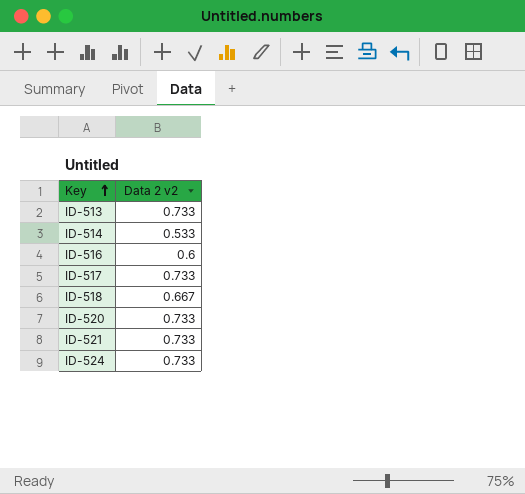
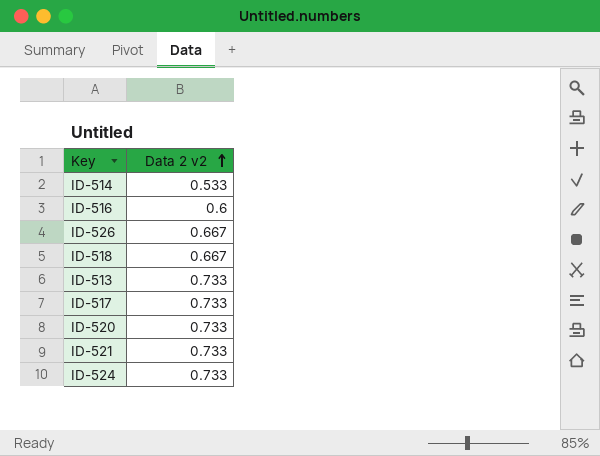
row order: Key ascending -> Data 2 v2 ascending
row ID-526: none -> 0.667

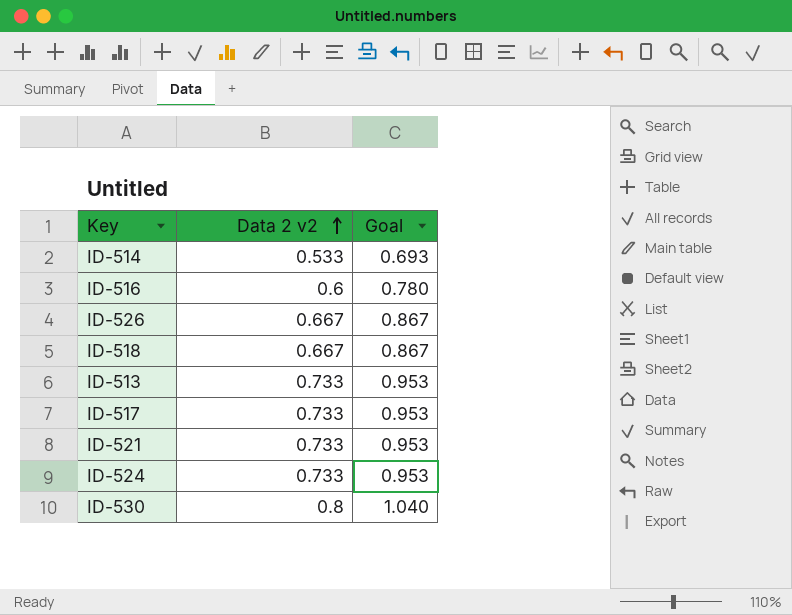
column Goal | formula: none -> [Data 2 v2] * 1.3
row ID-520: 0.733 -> none
row ID-530: none -> 0.8 | 1.040

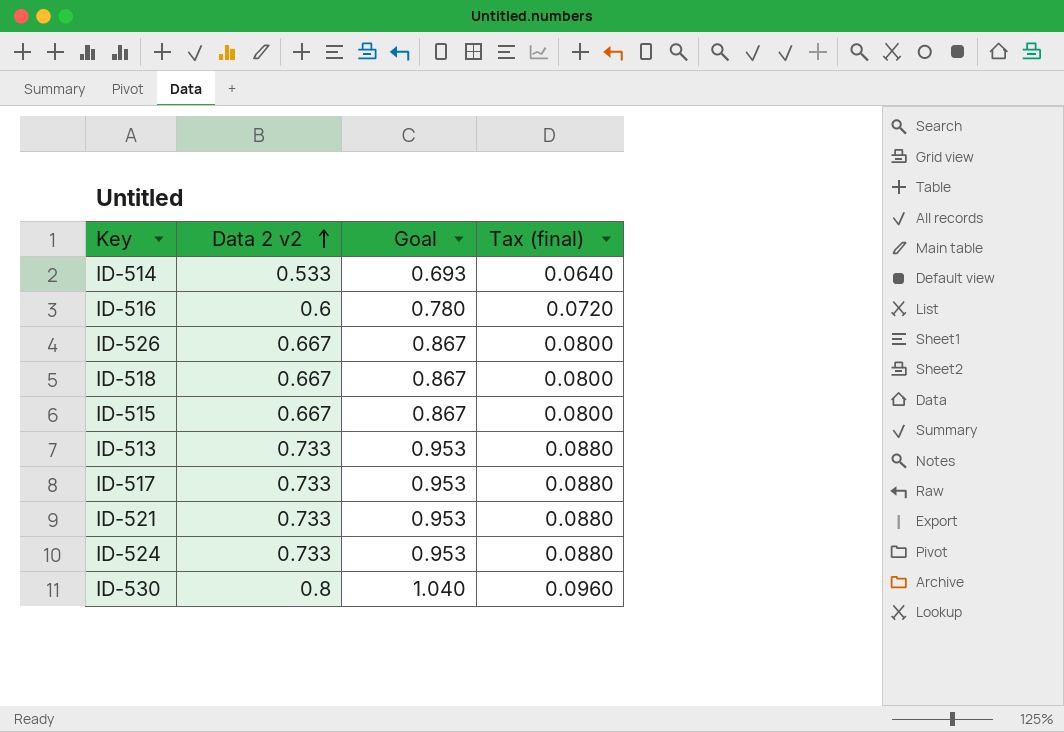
column Tax (final) | formula: none -> [Data 2 v2] * 0.12
row ID-515: none -> 0.667 | 0.867 | 0.0800

